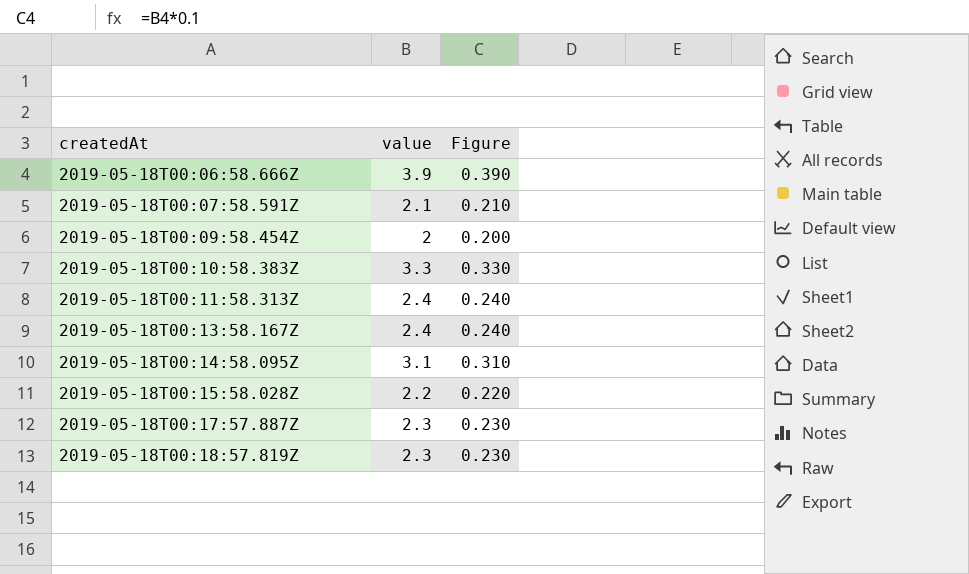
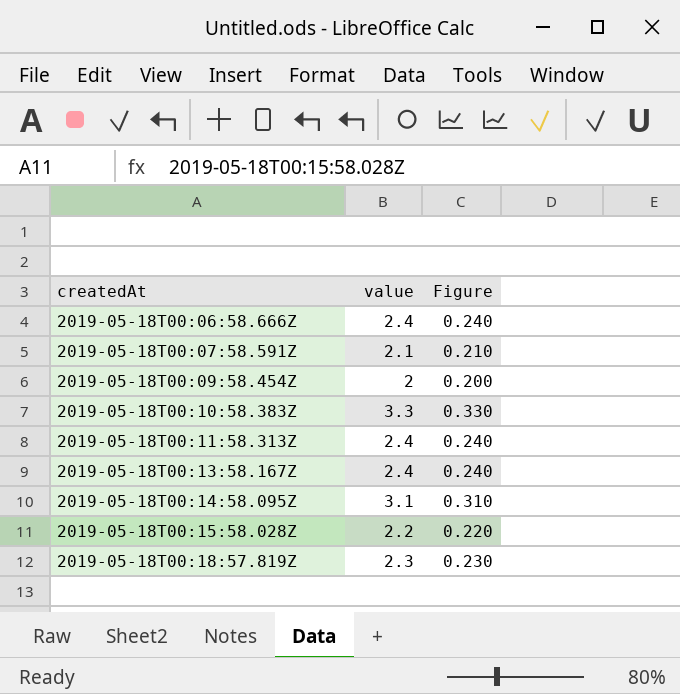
row 2019-05-18T00:17:57.887Z: 2.3 | 0.230 -> none
2019-05-18T00:06:58.666Z | value: 3.9 -> 2.4
2019-05-18T00:06:58.666Z | Figure: 0.390 -> 0.240

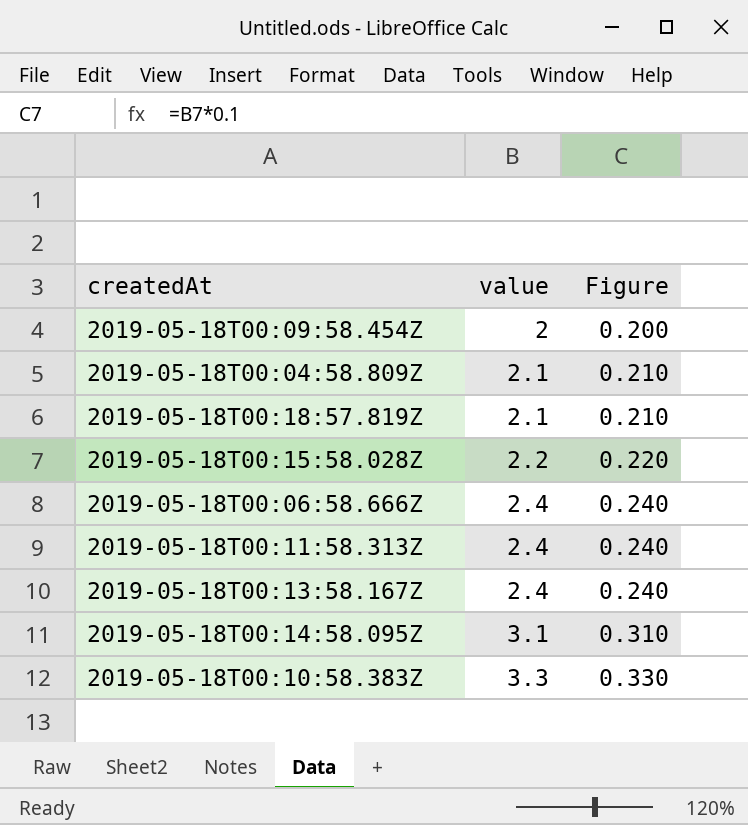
row order: createdAt ascending -> value ascending
row 2019-05-18T00:07:58.591Z: 2.1 | 0.210 -> none
row 2019-05-18T00:04:58.809Z: none -> 2.1 | 0.210
2019-05-18T00:18:57.819Z | value: 2.3 -> 2.1
2019-05-18T00:18:57.819Z | Figure: 0.230 -> 0.210

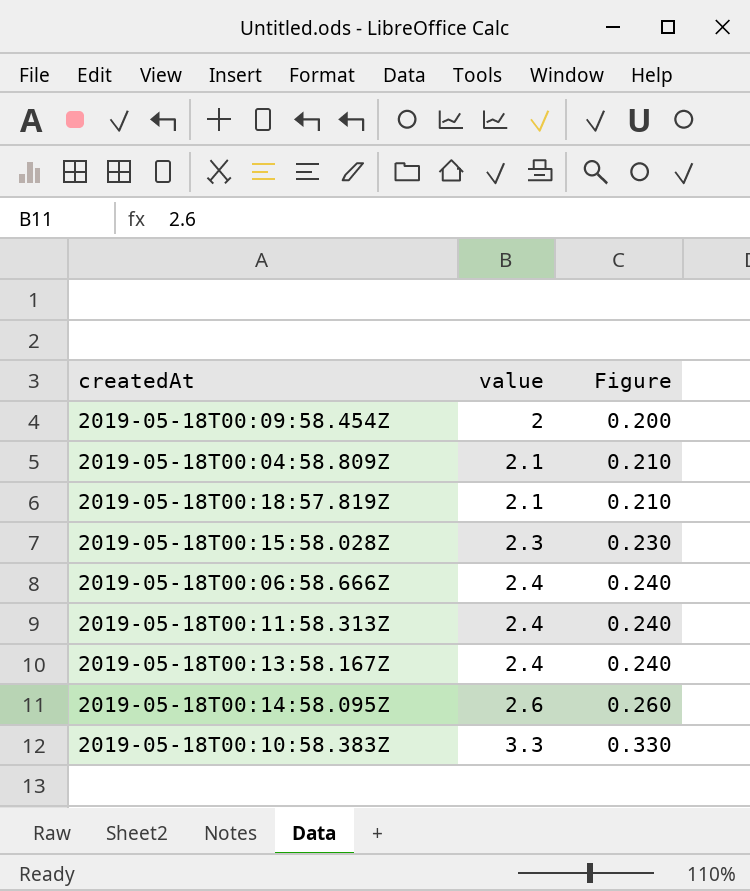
2019-05-18T00:15:58.028Z | value: 2.2 -> 2.3
2019-05-18T00:15:58.028Z | Figure: 0.220 -> 0.230
2019-05-18T00:14:58.095Z | value: 3.1 -> 2.6
2019-05-18T00:14:58.095Z | Figure: 0.310 -> 0.260

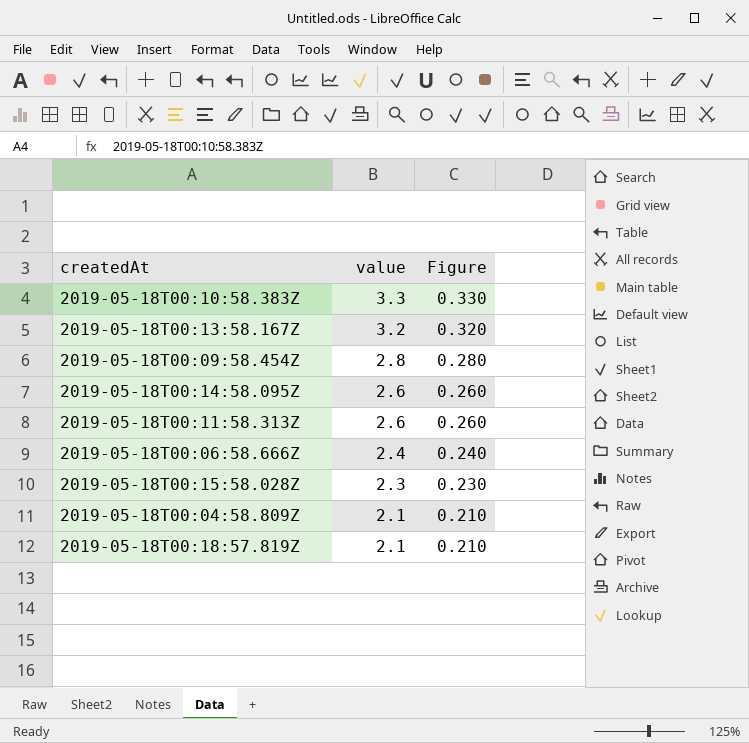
row order: value ascending -> value descending
2019-05-18T00:13:58.167Z | value: 2.4 -> 3.2
2019-05-18T00:13:58.167Z | Figure: 0.240 -> 0.320
2019-05-18T00:09:58.454Z | value: 2 -> 2.8
2019-05-18T00:09:58.454Z | Figure: 0.200 -> 0.280
2019-05-18T00:11:58.313Z | value: 2.4 -> 2.6
2019-05-18T00:11:58.313Z | Figure: 0.240 -> 0.260

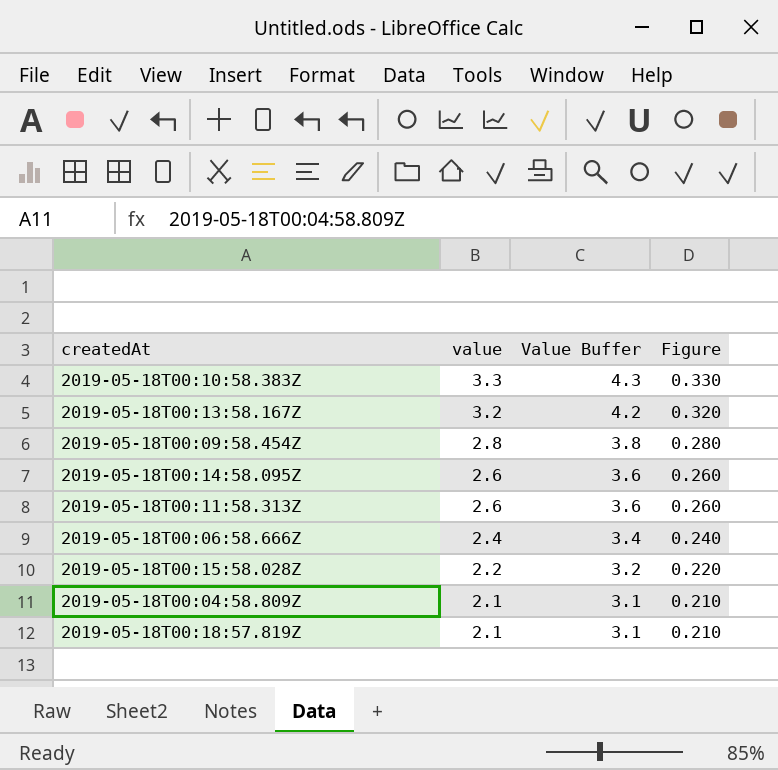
column Value Buffer | formula: none -> [value] + 1
2019-05-18T00:15:58.028Z | value: 2.3 -> 2.2
2019-05-18T00:15:58.028Z | Figure: 0.230 -> 0.220

